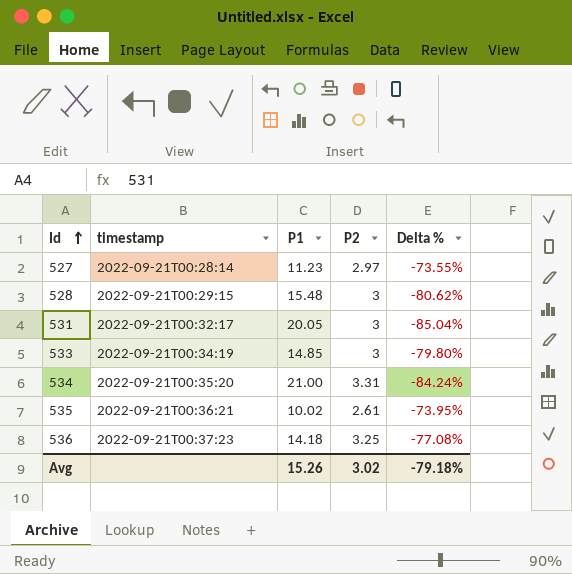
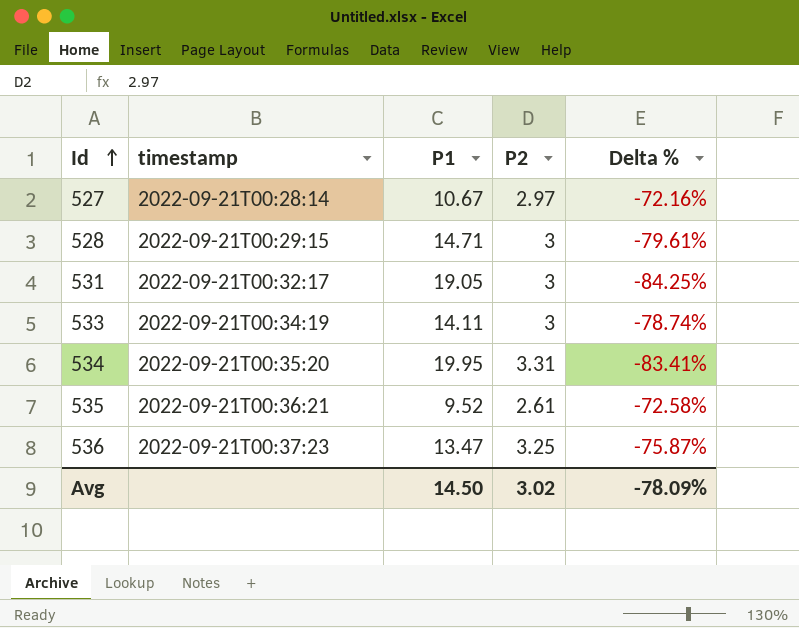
527 | P1: 11.23 -> 10.67
527 | Delta %: -73.55% -> -72.16%
528 | P1: 15.48 -> 14.71
528 | Delta %: -80.62% -> -79.61%
531 | P1: 20.05 -> 19.05
531 | Delta %: -85.04% -> -84.25%
533 | P1: 14.85 -> 14.11
533 | Delta %: -79.80% -> -78.74%
534 | P1: 21.00 -> 19.95
534 | Delta %: -84.24% -> -83.41%
535 | P1: 10.02 -> 9.52
535 | Delta %: -73.95% -> -72.58%
536 | P1: 14.18 -> 13.47
536 | Delta %: -77.08% -> -75.87%
Avg | P1: 15.26 -> 14.50
Avg | Delta %: -79.18% -> -78.09%

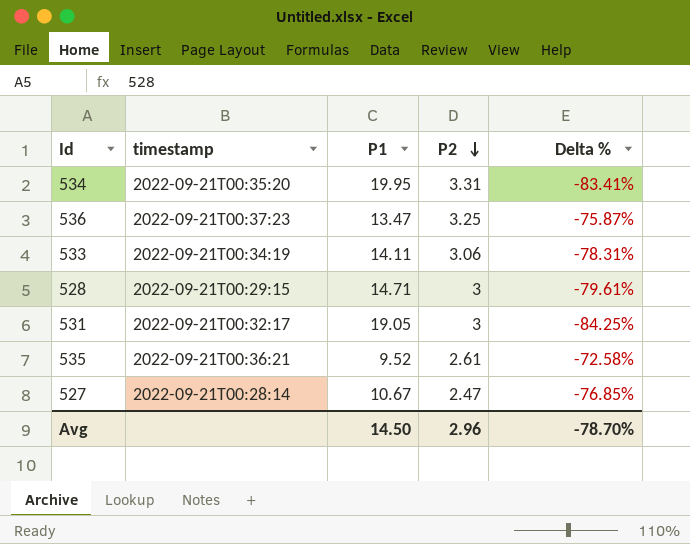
row order: Id ascending -> P2 descending
533 | P2: 3 -> 3.06
533 | Delta %: -78.74% -> -78.31%
527 | P2: 2.97 -> 2.47
527 | Delta %: -72.16% -> -76.85%
Avg | P2: 3.02 -> 2.96
Avg | Delta %: -78.09% -> -78.70%

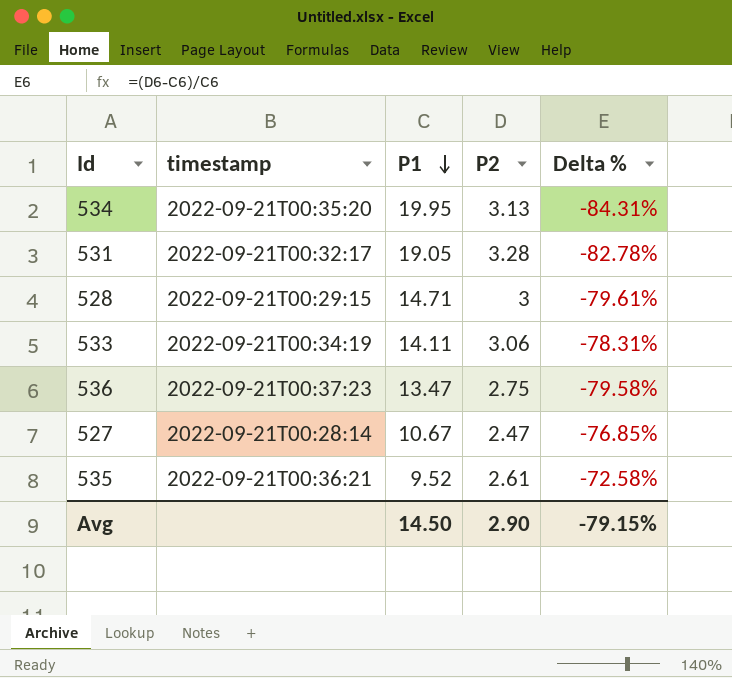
row order: P2 descending -> P1 descending
534 | P2: 3.31 -> 3.13
534 | Delta %: -83.41% -> -84.31%
531 | P2: 3 -> 3.28
531 | Delta %: -84.25% -> -82.78%
536 | P2: 3.25 -> 2.75
536 | Delta %: -75.87% -> -79.58%
Avg | P2: 2.96 -> 2.90
Avg | Delta %: -78.70% -> -79.15%

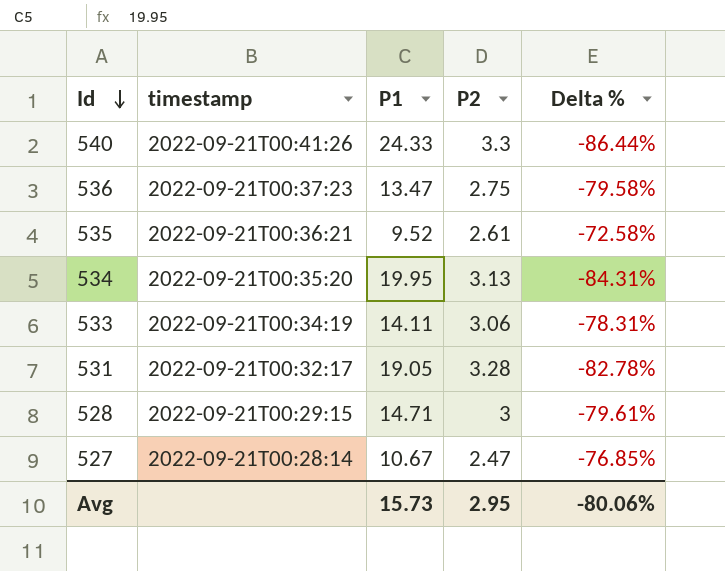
row order: P1 descending -> Id descending
row 540: none -> 2022-09-21T00:41:26 | 24.33 | 3.3 | -86.44%
Avg | P1: 14.50 -> 15.73
Avg | P2: 2.90 -> 2.95
Avg | Delta %: -79.15% -> -80.06%

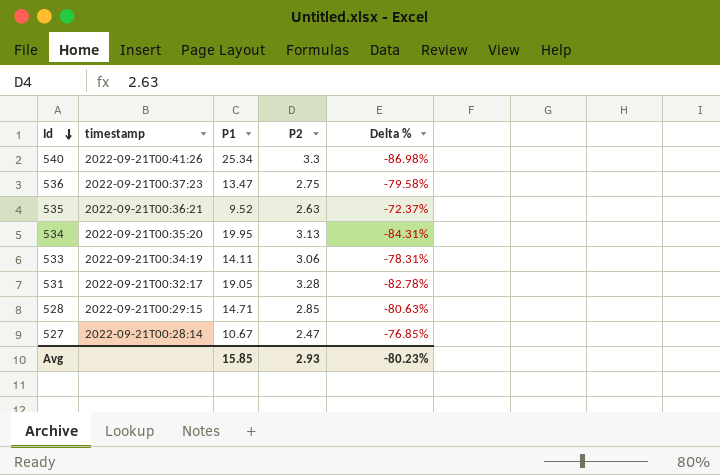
540 | P1: 24.33 -> 25.34
540 | Delta %: -86.44% -> -86.98%
535 | P2: 2.61 -> 2.63
535 | Delta %: -72.58% -> -72.37%
528 | P2: 3 -> 2.85
528 | Delta %: -79.61% -> -80.63%
Avg | P1: 15.73 -> 15.85
Avg | P2: 2.95 -> 2.93
Avg | Delta %: -80.06% -> -80.23%

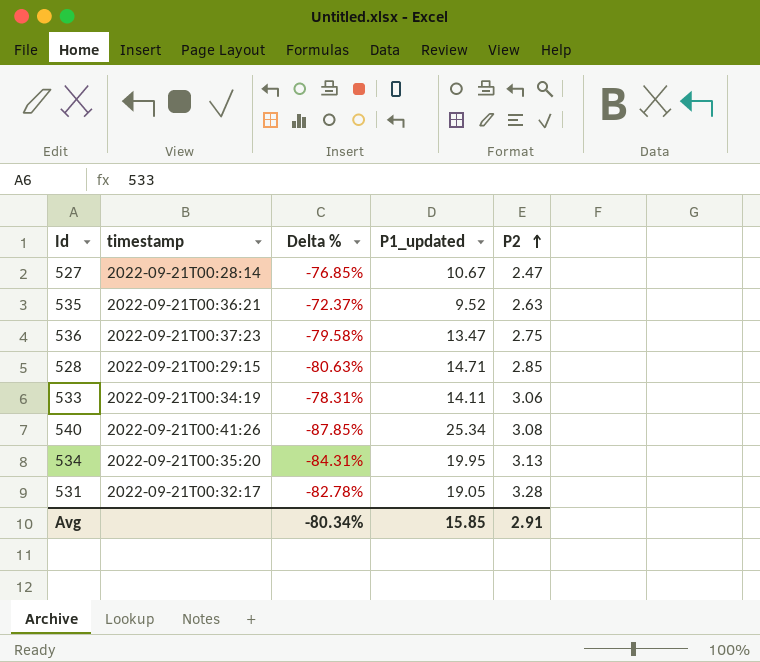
row order: Id descending -> P2 ascending
column Delta % | position: 5 -> 3
column name: P1 -> P1_updated
540 | Delta %: -86.98% -> -87.85%
540 | P2: 3.3 -> 3.08
Avg | Delta %: -80.23% -> -80.34%
Avg | P2: 2.93 -> 2.91

